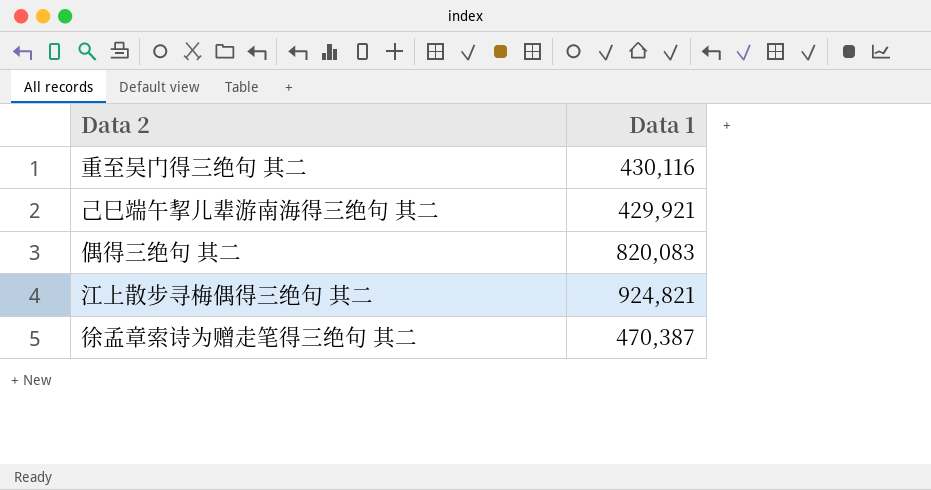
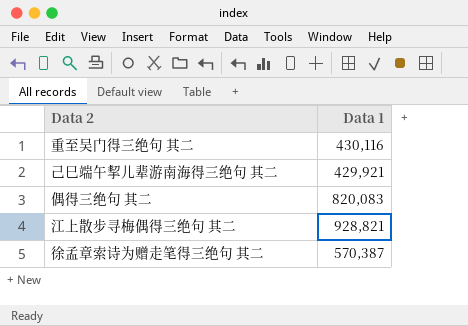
江上散步寻梅偶得三绝句 其二 | Data 1: 924,821 -> 928,821
徐孟章索诗为赠走笔得三绝句 其二 | Data 1: 470,387 -> 570,387

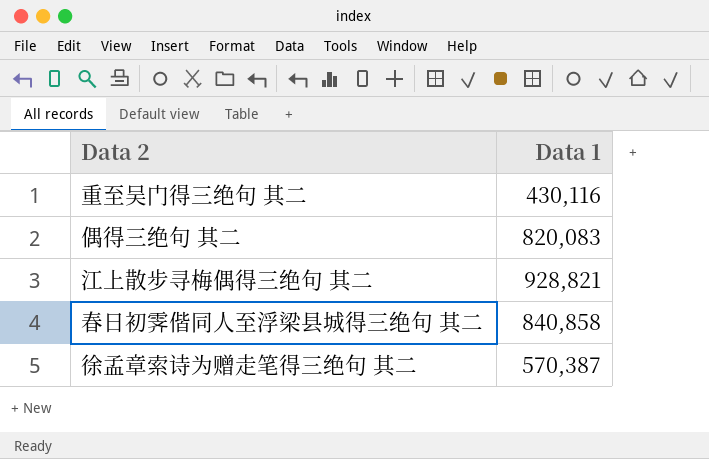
row 己巳端午挈儿辈游南海得三绝句 其二: 429,921 -> none
row 春日初霁偕同人至浮梁县城得三绝句 其二: none -> 840,858

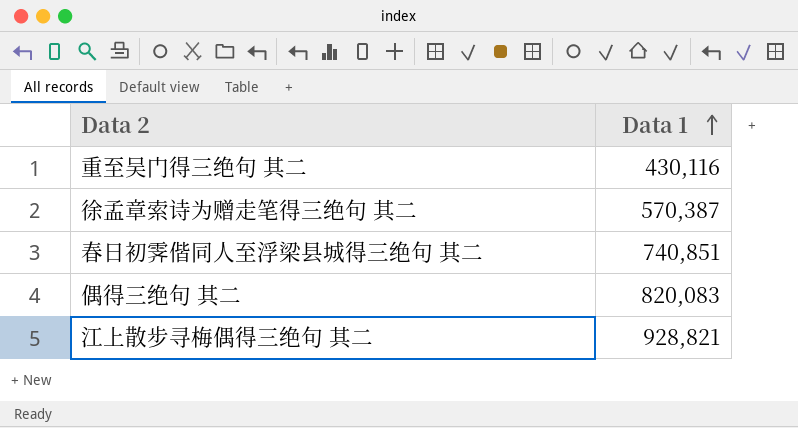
row order: none -> Data 1 ascending
春日初霁偕同人至浮梁县城得三绝句 其二 | Data 1: 840,858 -> 740,851

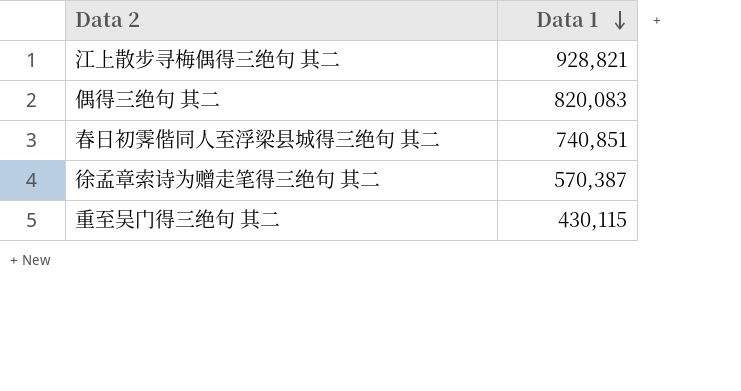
row order: Data 1 ascending -> Data 1 descending
重至吴门得三绝句 其二 | Data 1: 430,116 -> 430,115

